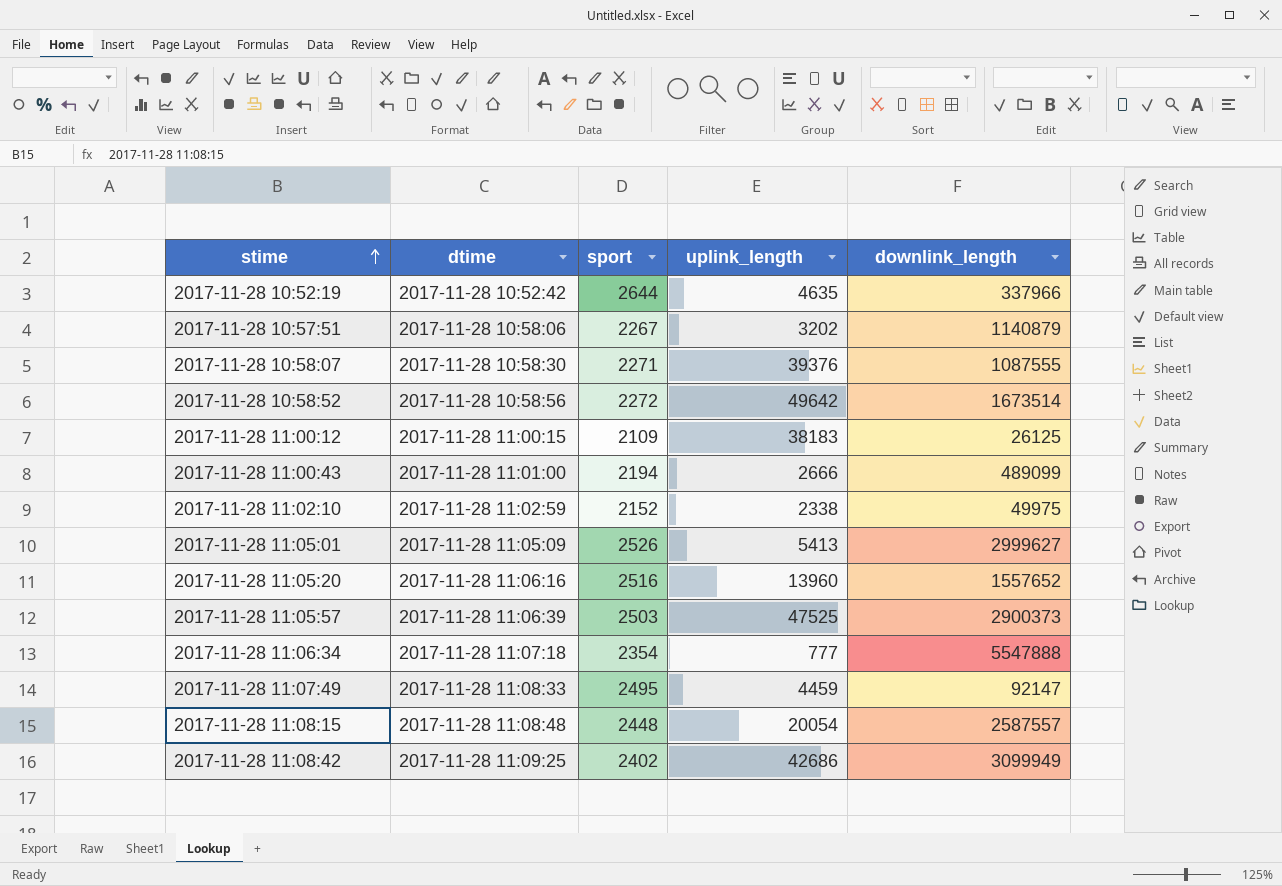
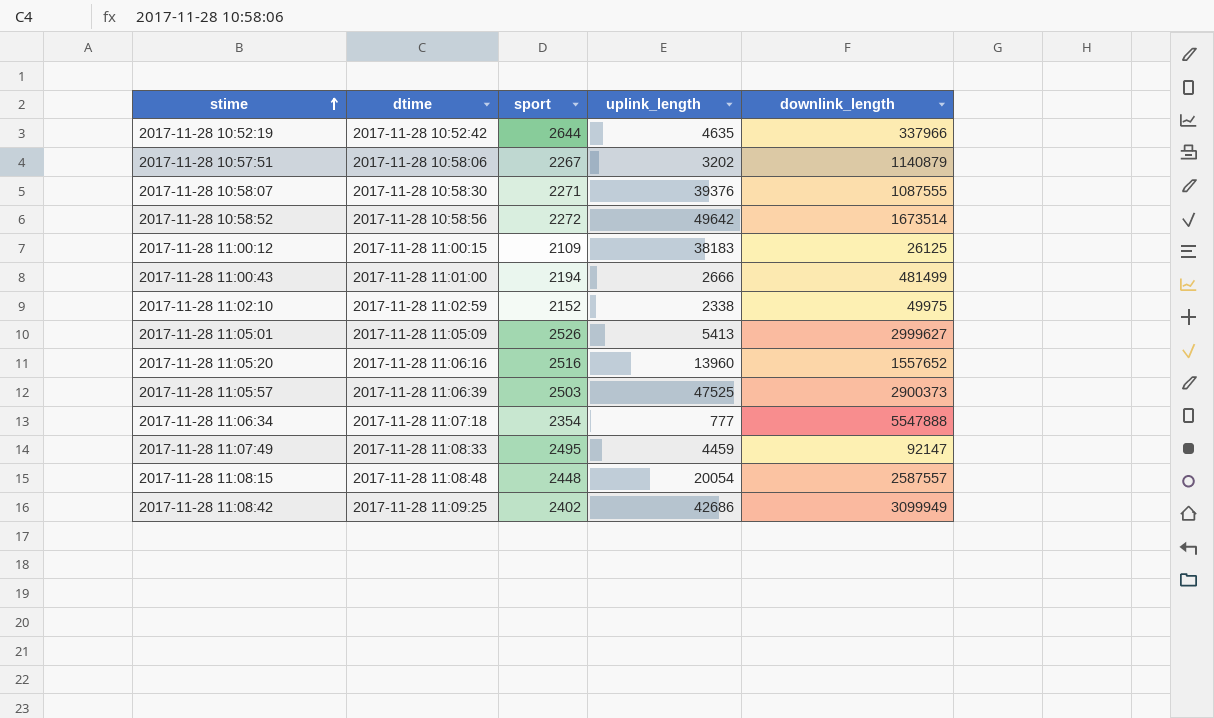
2017-11-28 11:00:43 | downlink_length: 489099 -> 481499

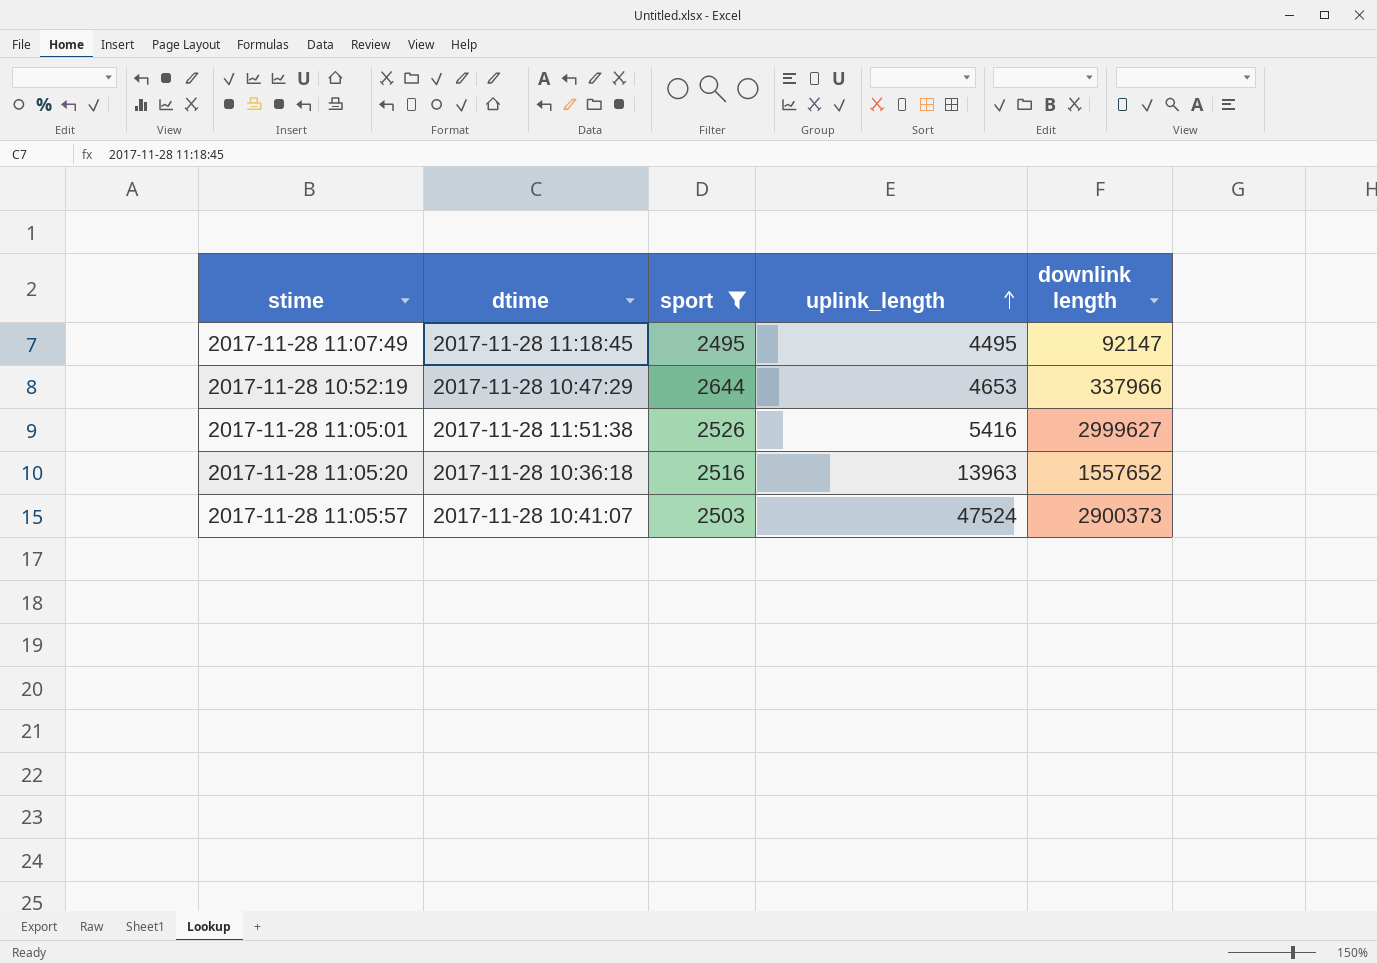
filter: none -> sport >= 2495
row order: stime ascending -> uplink_length ascending
column name: downlink_length -> downlink length
2017-11-28 11:07:49 | dtime: 2017-11-28 11:08:33 -> 2017-11-28 11:18:45
2017-11-28 11:07:49 | uplink_length: 4459 -> 4495
2017-11-28 10:52:19 | dtime: 2017-11-28 10:52:42 -> 2017-11-28 10:47:29
2017-11-28 10:52:19 | uplink_length: 4635 -> 4653
2017-11-28 11:05:01 | dtime: 2017-11-28 11:05:09 -> 2017-11-28 11:51:38
2017-11-28 11:05:01 | uplink_length: 5413 -> 5416
2017-11-28 11:05:20 | dtime: 2017-11-28 11:06:16 -> 2017-11-28 10:36:18
2017-11-28 11:05:20 | uplink_length: 13960 -> 13963
2017-11-28 11:05:57 | dtime: 2017-11-28 11:06:39 -> 2017-11-28 10:41:07
2017-11-28 11:05:57 | uplink_length: 47525 -> 47524

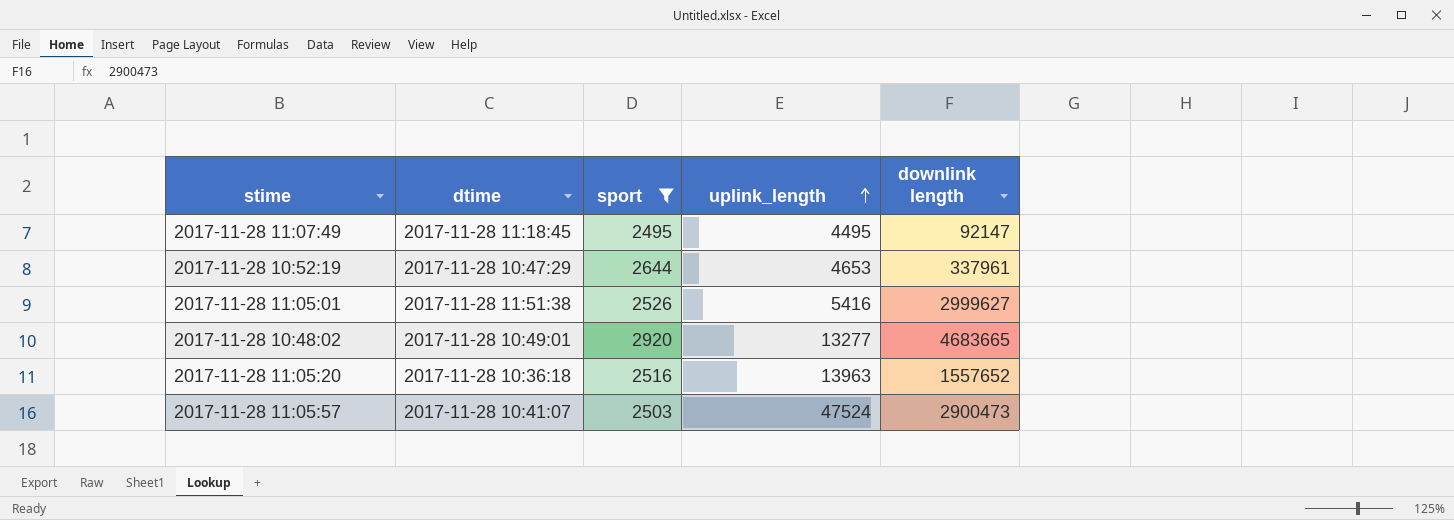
2017-11-28 10:52:19 | downlink length: 337966 -> 337961
row 2017-11-28 10:48:02: none -> 2017-11-28 10:49:01 | 2920 | 13277 | 4683665
2017-11-28 11:05:57 | downlink length: 2900373 -> 2900473

